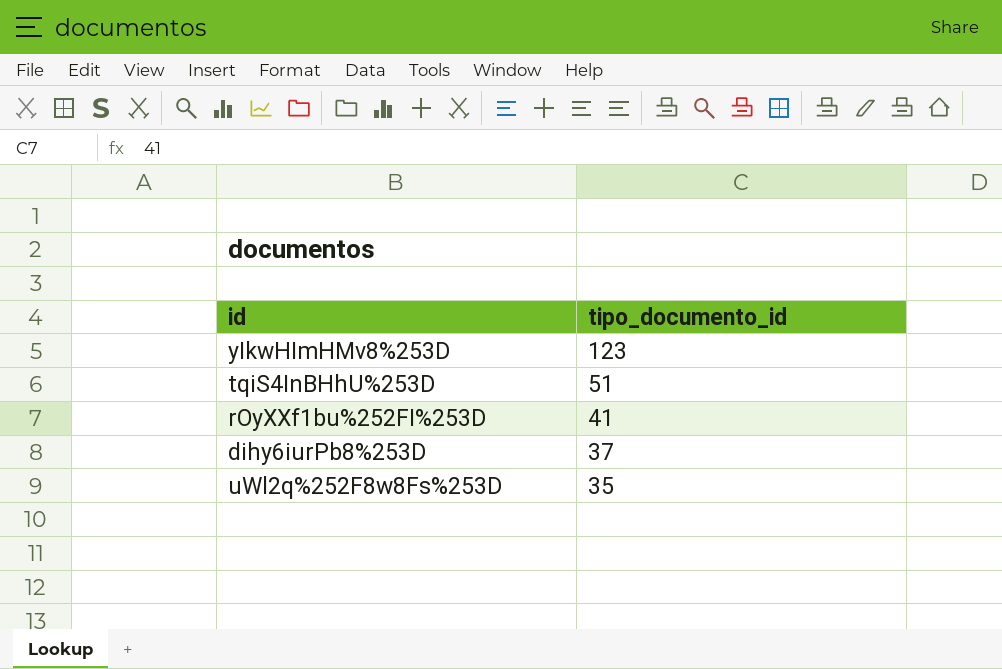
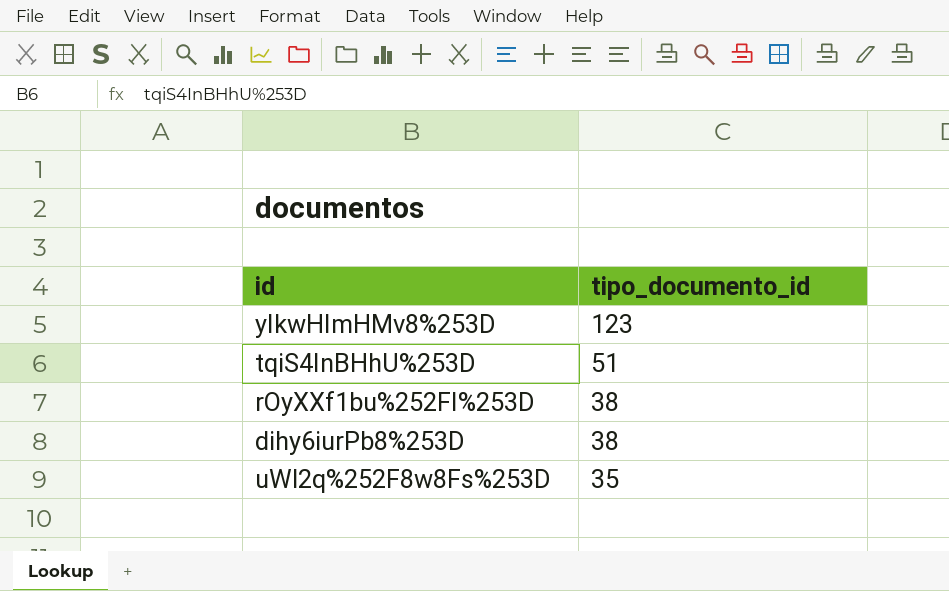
rOyXXf1bu%252FI%253D | tipo_documento_id: 41 -> 38
dihy6iurPb8%253D | tipo_documento_id: 37 -> 38

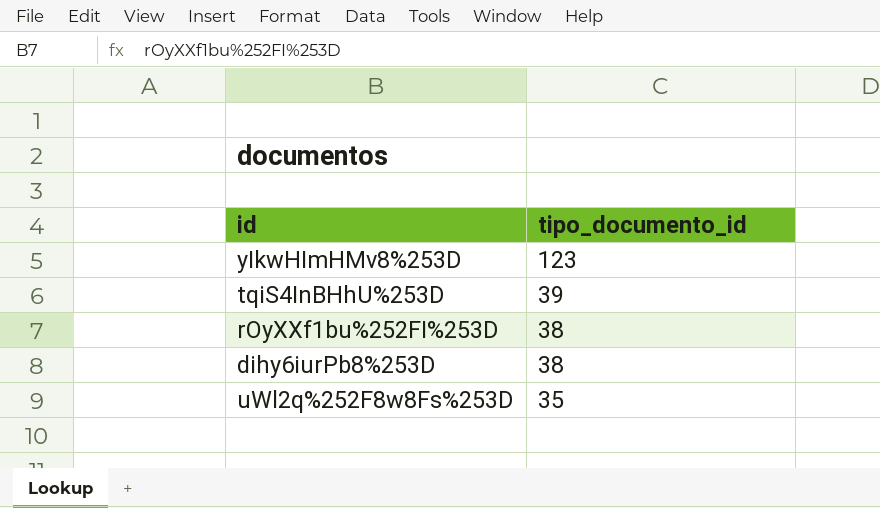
tqiS4InBHhU%253D | tipo_documento_id: 51 -> 39

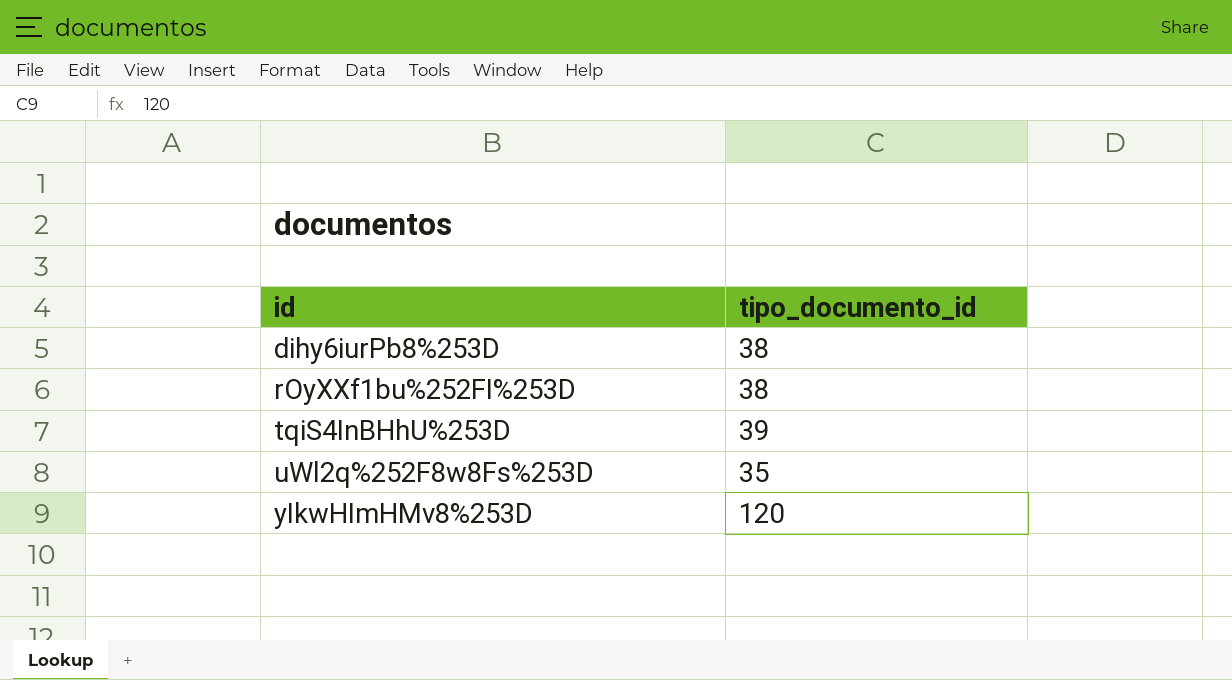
row order: tipo_documento_id descending -> id ascending
yIkwHImHMv8%253D | tipo_documento_id: 123 -> 120

